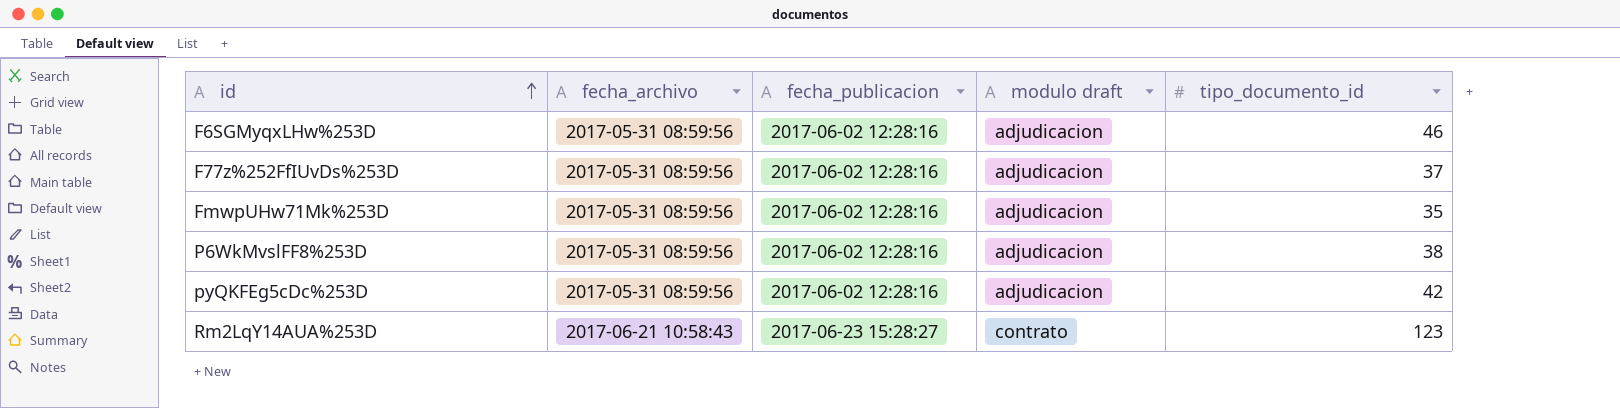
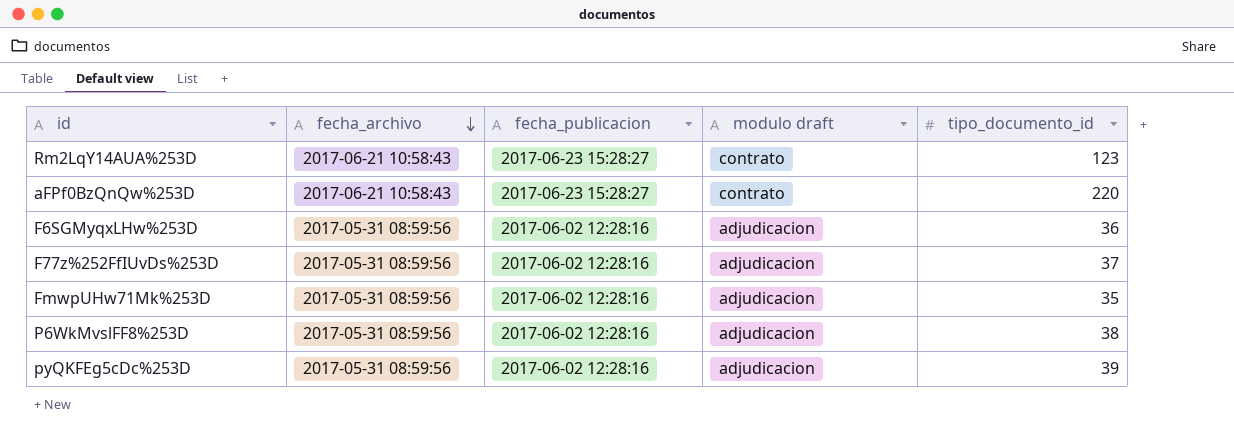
row order: id ascending -> fecha_archivo descending
row aFPf0BzQnQw%253D: none -> 2017-06-21 10:58:43 | 2017-06-23 15:28:27 | contrato | 220
F6SGMyqxLHw%253D | tipo_documento_id: 46 -> 36
pyQKFEg5cDc%253D | tipo_documento_id: 42 -> 39

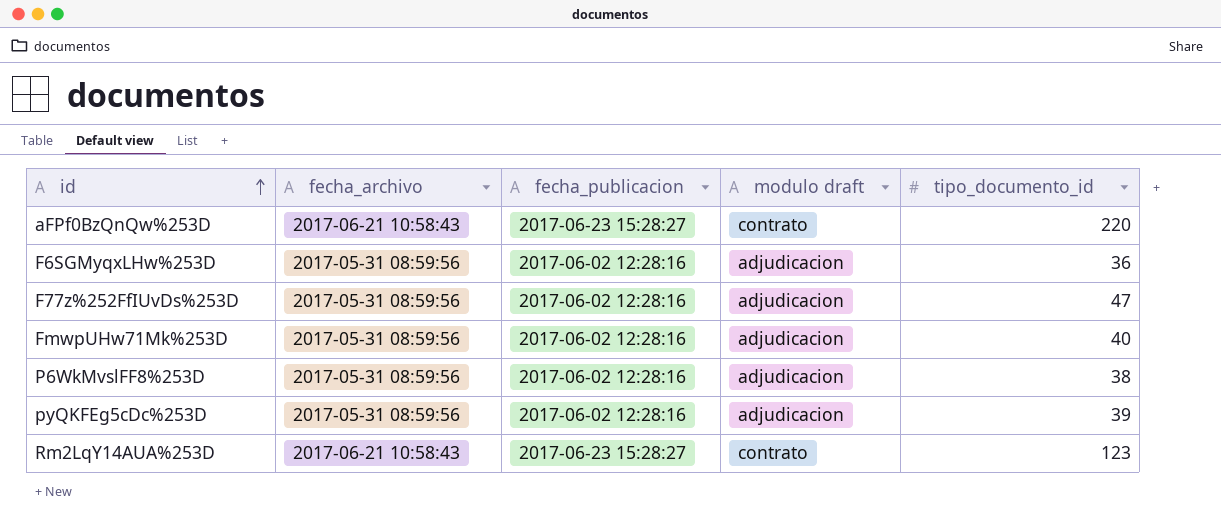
row order: fecha_archivo descending -> id ascending
F77z%252FfIUvDs%253D | tipo_documento_id: 37 -> 47
FmwpUHw71Mk%253D | tipo_documento_id: 35 -> 40

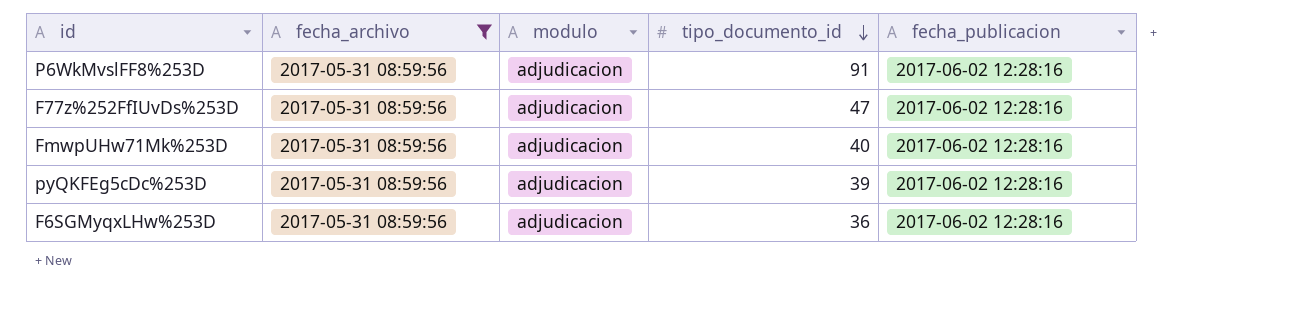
filter: none -> fecha_archivo = 2017-05-31 08:59:56
row order: id ascending -> tipo_documento_id descending
column name: modulo draft -> modulo
column fecha_publicacion | position: 3 -> 5
P6WkMvslFF8%253D | tipo_documento_id: 38 -> 91

